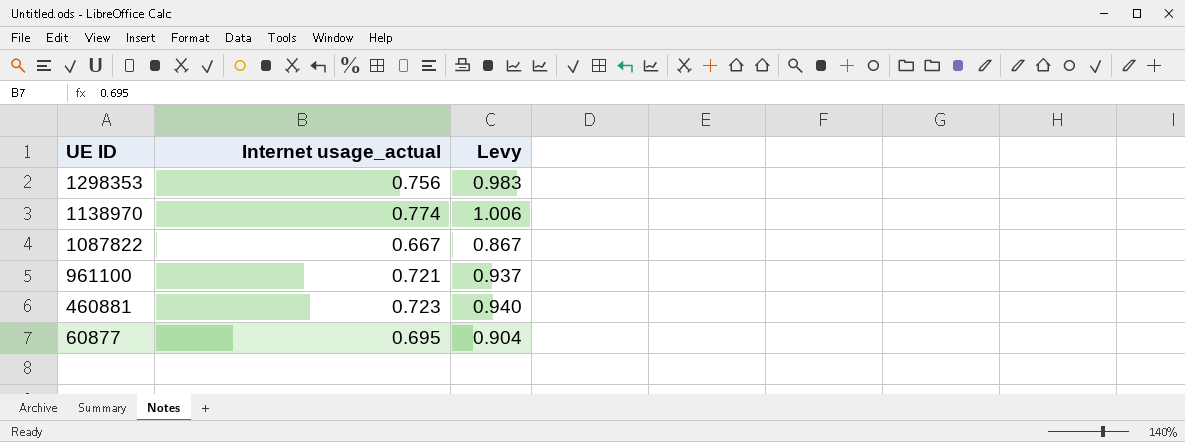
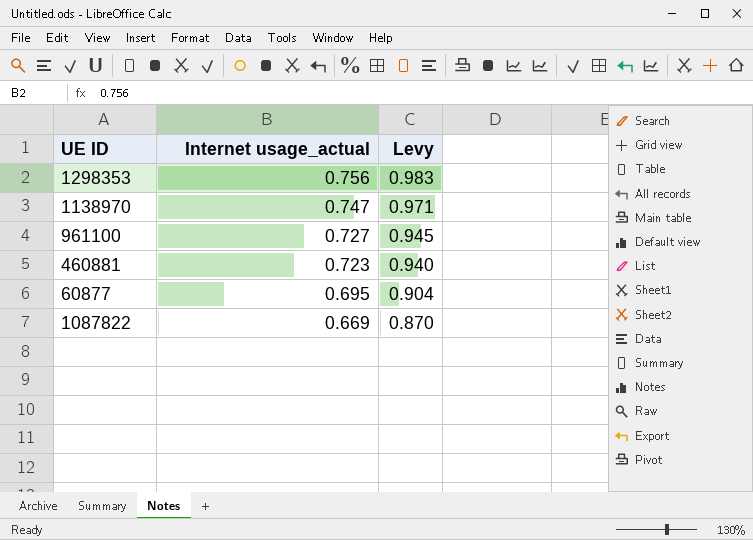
row order: UE ID descending -> Internet usage_actual descending
1138970 | Internet usage_actual: 0.774 -> 0.747
1138970 | Levy: 1.006 -> 0.971
961100 | Internet usage_actual: 0.721 -> 0.727
961100 | Levy: 0.937 -> 0.945
1087822 | Internet usage_actual: 0.667 -> 0.669
1087822 | Levy: 0.867 -> 0.870

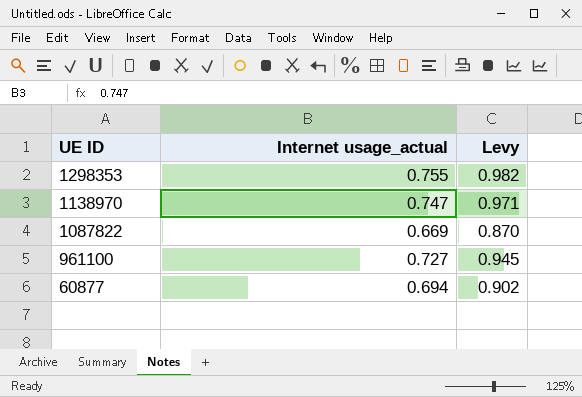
row order: Internet usage_actual descending -> UE ID descending
row 460881: 0.723 | 0.940 -> none
1298353 | Internet usage_actual: 0.756 -> 0.755
1298353 | Levy: 0.983 -> 0.982
60877 | Internet usage_actual: 0.695 -> 0.694
60877 | Levy: 0.904 -> 0.902

